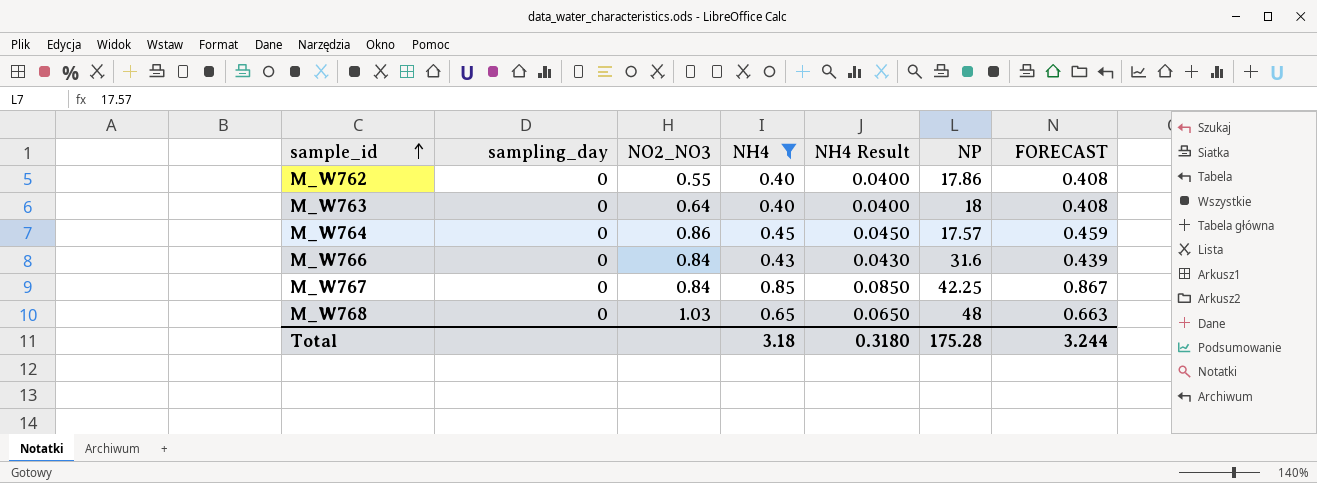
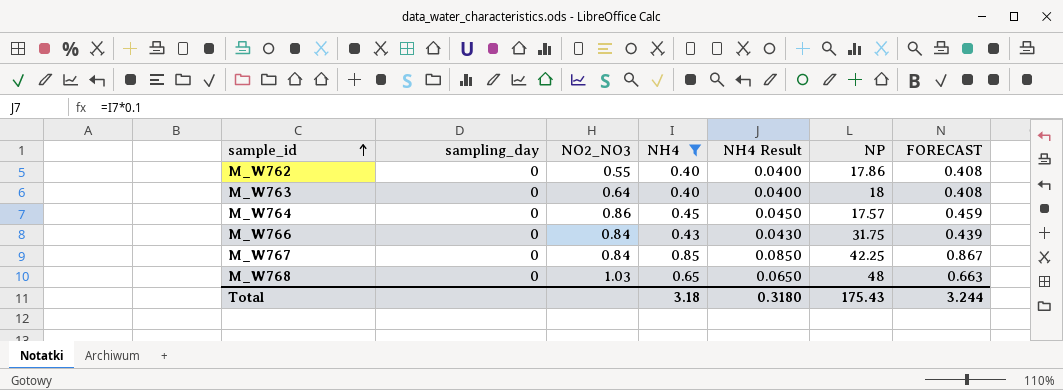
M_W766 | NP: 31.6 -> 31.75
Total | NP: 175.28 -> 175.43

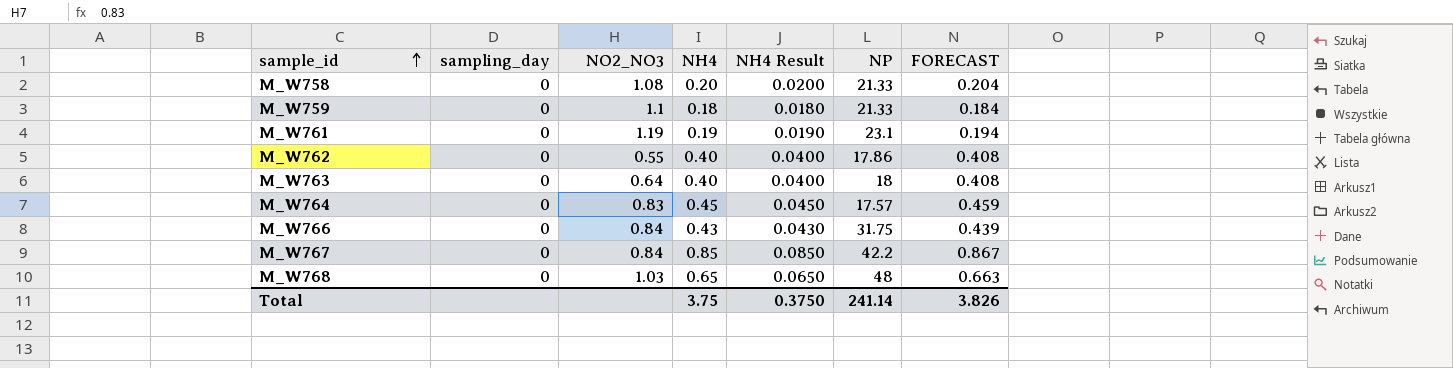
filter: NH4 >= 0.40 -> none
M_W764 | NO2_NO3: 0.86 -> 0.83
M_W767 | NP: 42.25 -> 42.2
Total | NH4: 3.18 -> 3.75
Total | NH4 Result: 0.3180 -> 0.3750
Total | NP: 175.43 -> 241.14
Total | FORECAST: 3.244 -> 3.826

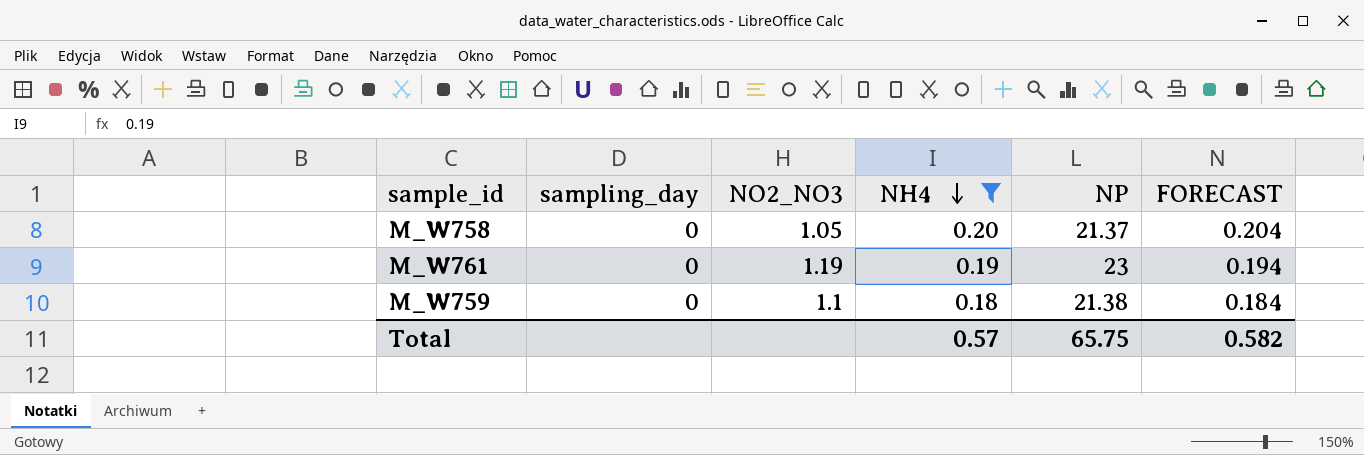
filter: none -> NH4 <= 0.20
row order: sample_id ascending -> NH4 descending
column NH4 Result | formula: [NH4] * 0.1 -> none
M_W758 | NO2_NO3: 1.08 -> 1.05
M_W758 | NP: 21.33 -> 21.37
M_W761 | NP: 23.1 -> 23
M_W759 | NP: 21.33 -> 21.38
Total | NH4: 3.75 -> 0.57
Total | NP: 241.14 -> 65.75
Total | FORECAST: 3.826 -> 0.582

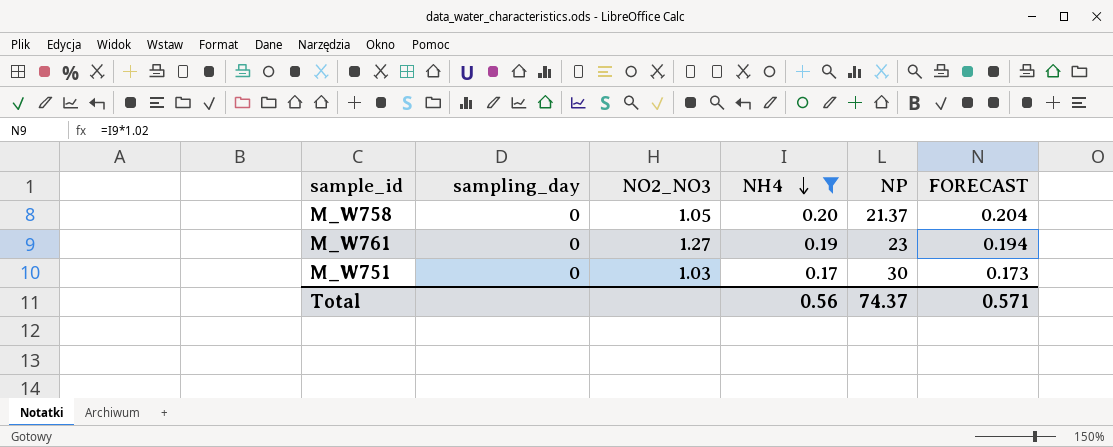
row M_W759: 0 | 1.1 | 0.18 | 21.38 | 0.184 -> none
M_W761 | NO2_NO3: 1.19 -> 1.27
row M_W751: none -> 0 | 1.03 | 0.17 | 30 | 0.173
Total | NH4: 0.57 -> 0.56
Total | NP: 65.75 -> 74.37
Total | FORECAST: 0.582 -> 0.571

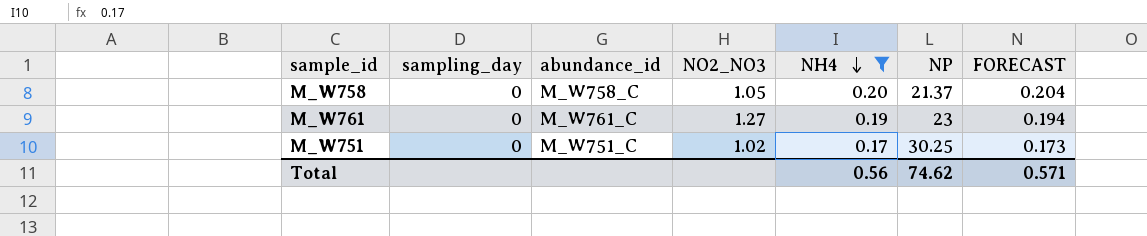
column abundance_id | position: none -> 3
M_W751 | NO2_NO3: 1.03 -> 1.02
M_W751 | NP: 30 -> 30.25
Total | NP: 74.37 -> 74.62

